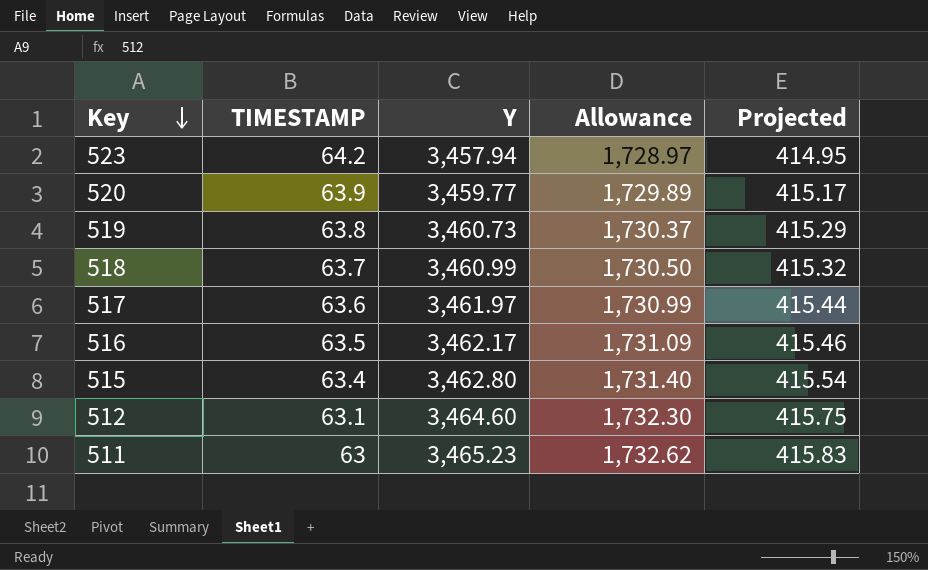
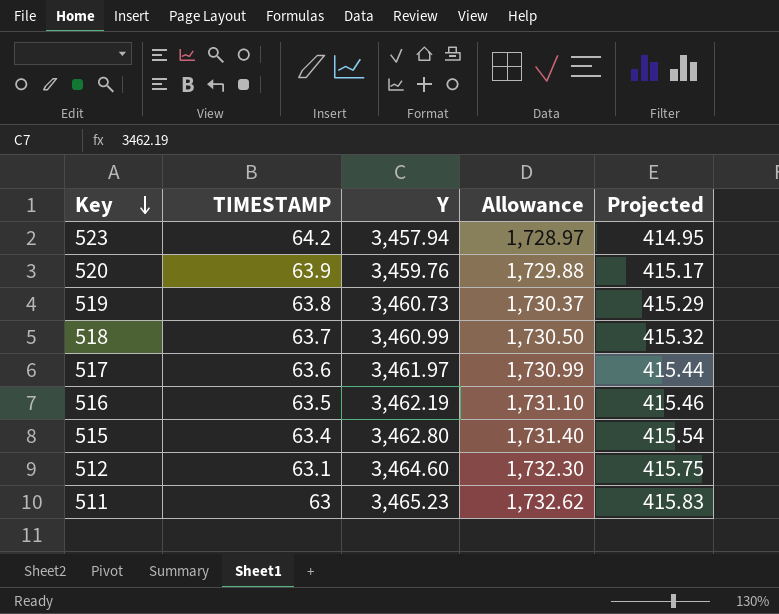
520 | Y: 3,459.77 -> 3,459.76
520 | Allowance: 1,729.89 -> 1,729.88
516 | Y: 3,462.17 -> 3,462.19
516 | Allowance: 1,731.09 -> 1,731.10

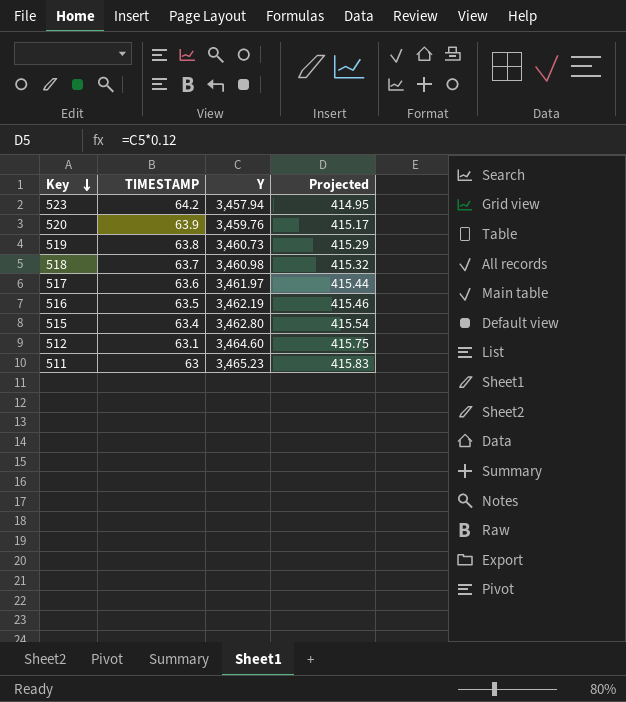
column Allowance | formula: [Y] * 0.5 -> none
518 | Y: 3,460.99 -> 3,460.98

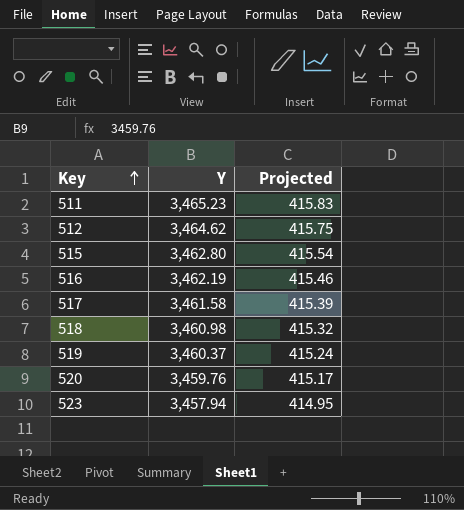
row order: Key descending -> Key ascending
column TIMESTAMP | position: 2 -> none
512 | Y: 3,464.60 -> 3,464.62
517 | Y: 3,461.97 -> 3,461.58
517 | Projected: 415.44 -> 415.39
519 | Y: 3,460.73 -> 3,460.37
519 | Projected: 415.29 -> 415.24

